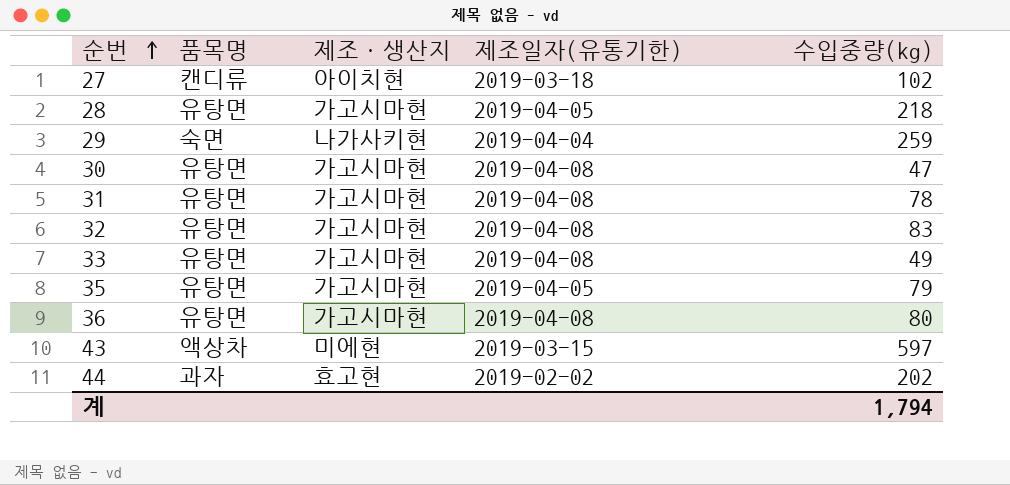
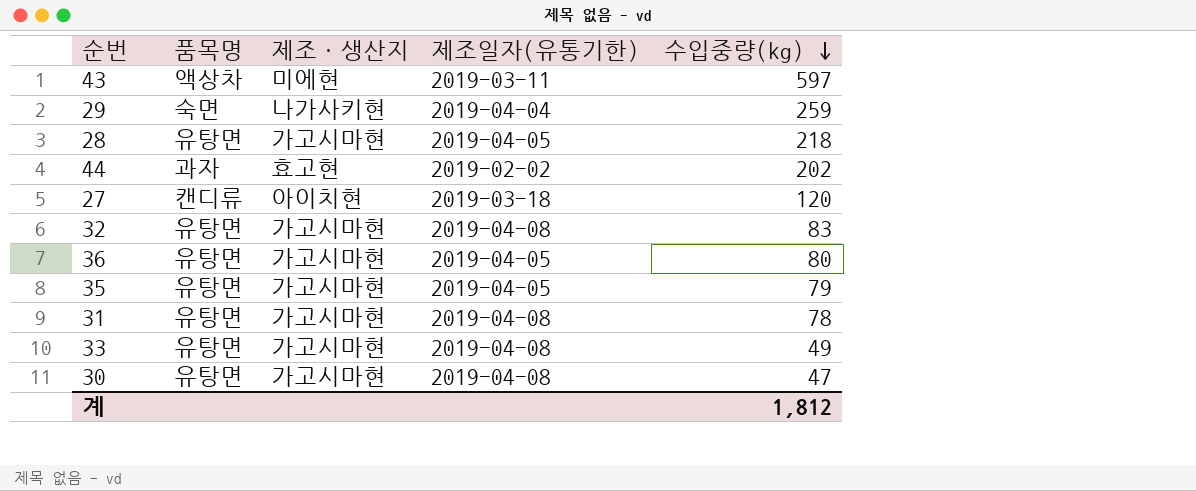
row order: 순번 ascending -> 수입중량(kg) descending
43 | 제조일자(유통기한): 2019-03-15 -> 2019-03-11
27 | 수입중량(kg): 102 -> 120
36 | 제조일자(유통기한): 2019-04-08 -> 2019-04-05
계 | 수입중량(kg): 1,794 -> 1,812

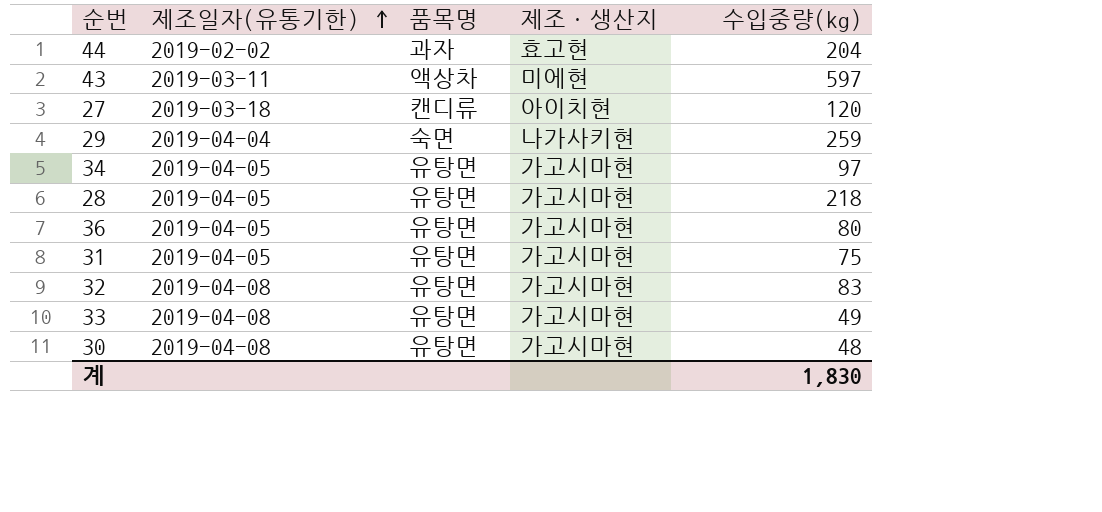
row order: 수입중량(kg) descending -> 제조일자(유통기한) ascending
column 제조일자(유통기한) | position: 4 -> 2
row 35: 유탕면 | 가고시마현 | 2019-04-05 | 79 -> none
44 | 수입중량(kg): 202 -> 204
row 34: none -> 2019-04-05 | 유탕면 | 가고시마현 | 97
31 | 제조일자(유통기한): 2019-04-08 -> 2019-04-05
31 | 수입중량(kg): 78 -> 75
30 | 수입중량(kg): 47 -> 48
계 | 수입중량(kg): 1,812 -> 1,830

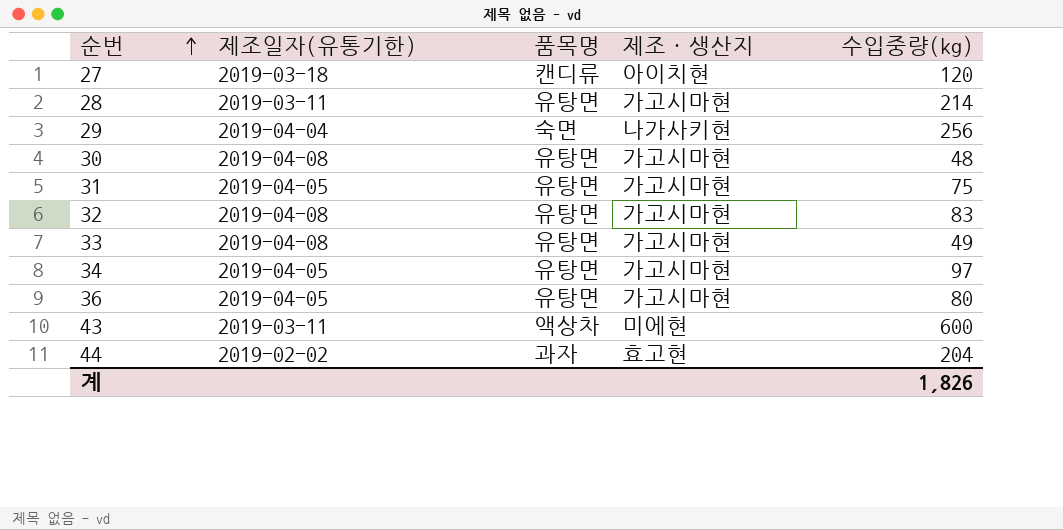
row order: 제조일자(유통기한) ascending -> 순번 ascending
28 | 제조일자(유통기한): 2019-04-05 -> 2019-03-11
28 | 수입중량(kg): 218 -> 214
29 | 수입중량(kg): 259 -> 256
43 | 수입중량(kg): 597 -> 600
계 | 수입중량(kg): 1,830 -> 1,826

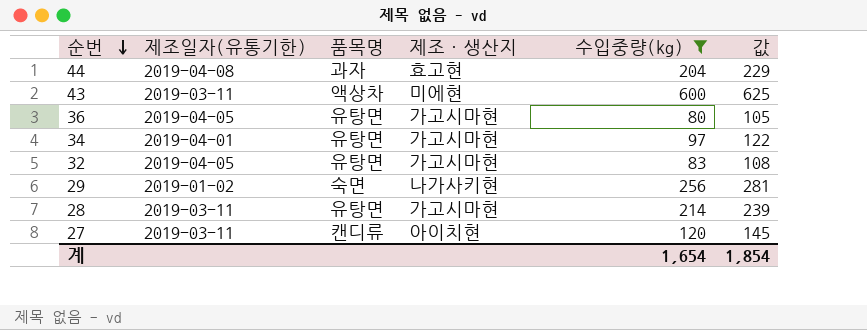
filter: none -> 수입중량(kg) >= 80
row order: 순번 ascending -> 순번 descending
column 값 | formula: none -> [수입중량(kg)] + 25
44 | 제조일자(유통기한): 2019-02-02 -> 2019-04-08
34 | 제조일자(유통기한): 2019-04-05 -> 2019-04-01
32 | 제조일자(유통기한): 2019-04-08 -> 2019-04-05
29 | 제조일자(유통기한): 2019-04-04 -> 2019-01-02
27 | 제조일자(유통기한): 2019-03-18 -> 2019-03-11
계 | 수입중량(kg): 1,826 -> 1,654

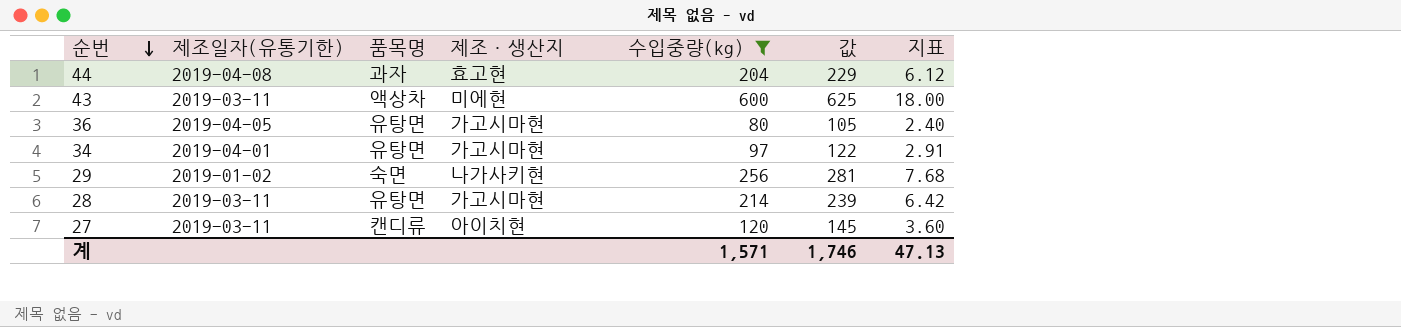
column 지표 | formula: none -> [수입중량(kg)] * 0.03
row 32: 2019-04-05 | 유탕면 | 가고시마현 | 83 | 108 -> none
계 | 수입중량(kg): 1,654 -> 1,571
계 | 값: 1,854 -> 1,746

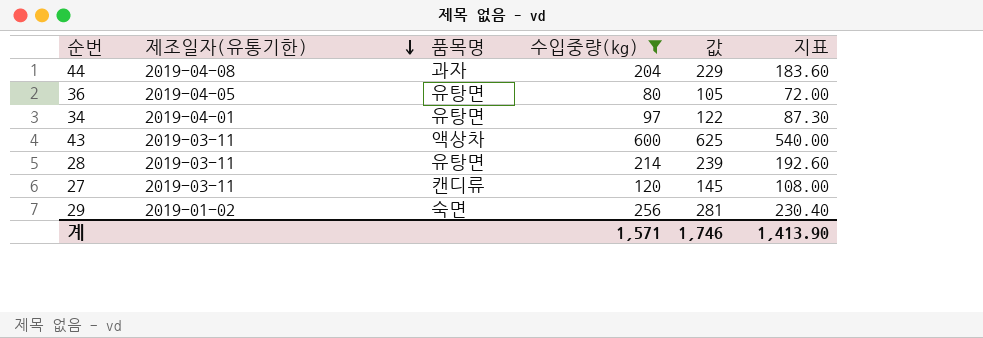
row order: 순번 descending -> 제조일자(유통기한) descending
column 제조·생산지 | position: 4 -> none
column 지표 | formula: [수입중량(kg)] * 0.03 -> [수입중량(kg)] * 0.9
계 | 지표: 47.13 -> 1,413.90

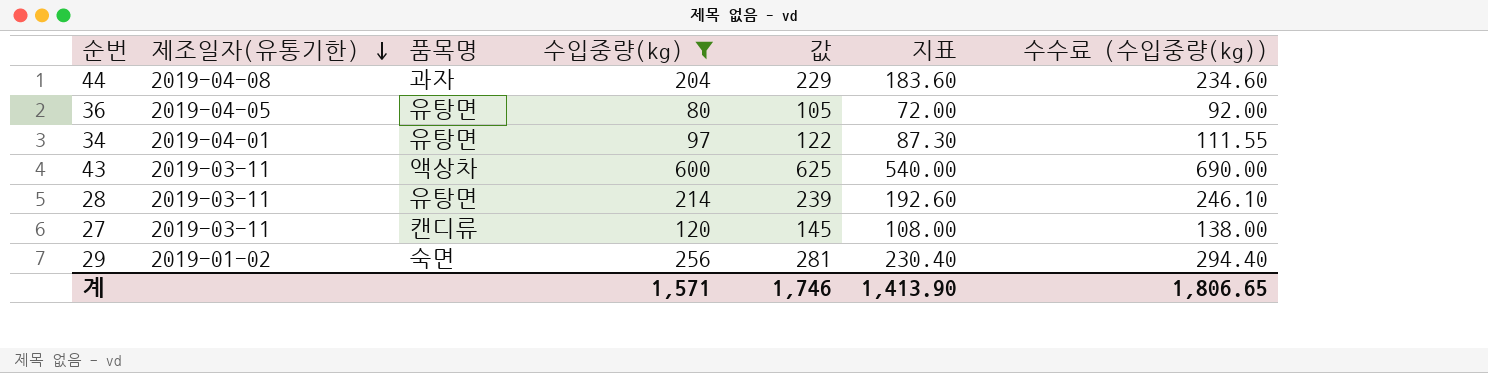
column 수수료 (수입중량(kg)) | formula: none -> [수입중량(kg)] * 1.15

